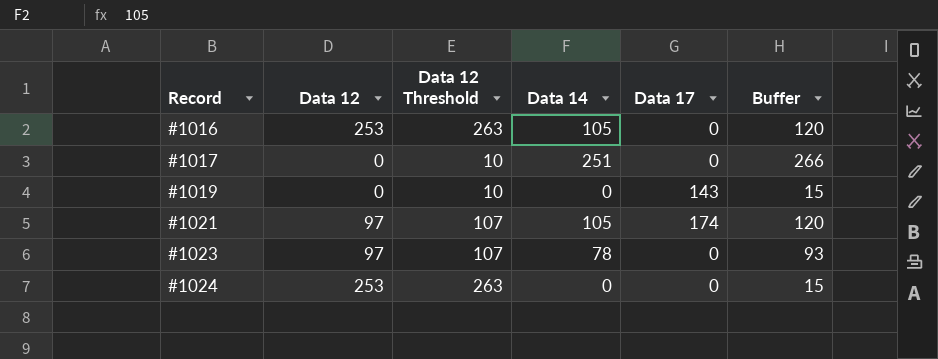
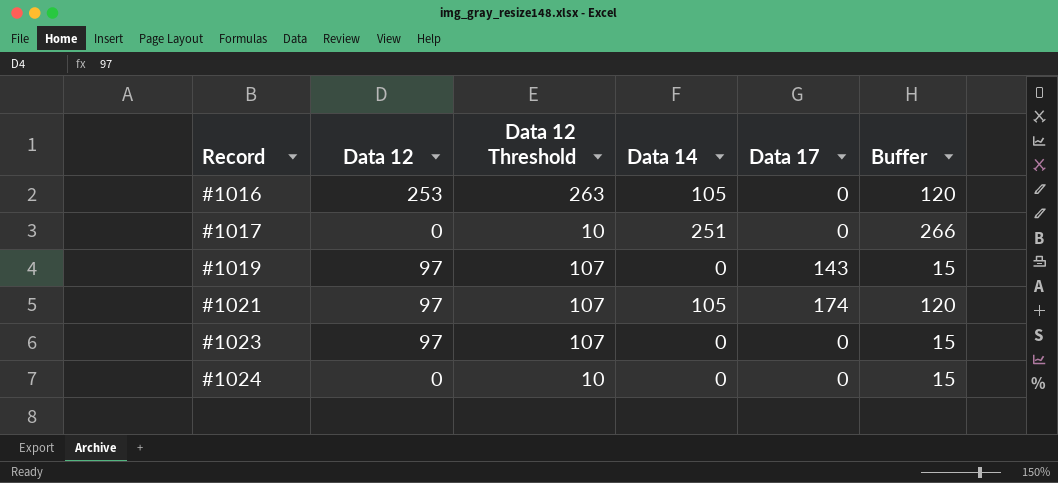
#1019 | Data 12: 0 -> 97
#1019 | Data 12 Threshold: 10 -> 107
#1023 | Data 14: 78 -> 0
#1023 | Buffer: 93 -> 15
#1024 | Data 12: 253 -> 0
#1024 | Data 12 Threshold: 263 -> 10

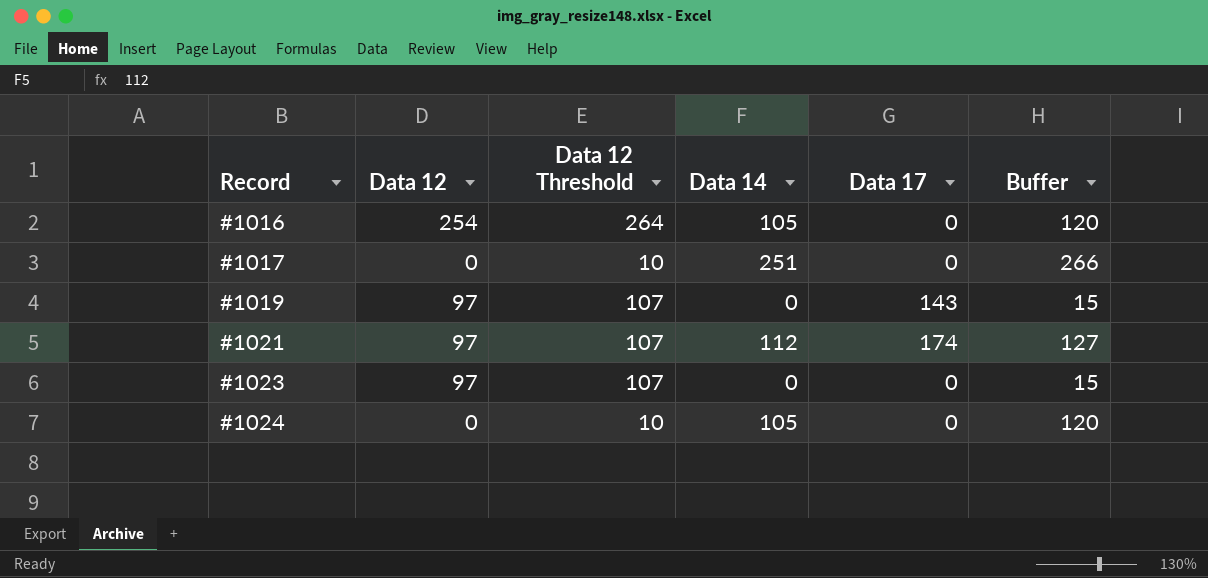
#1016 | Data 12: 253 -> 254
#1016 | Data 12 Threshold: 263 -> 264
#1021 | Data 14: 105 -> 112
#1021 | Buffer: 120 -> 127
#1024 | Data 14: 0 -> 105
#1024 | Buffer: 15 -> 120

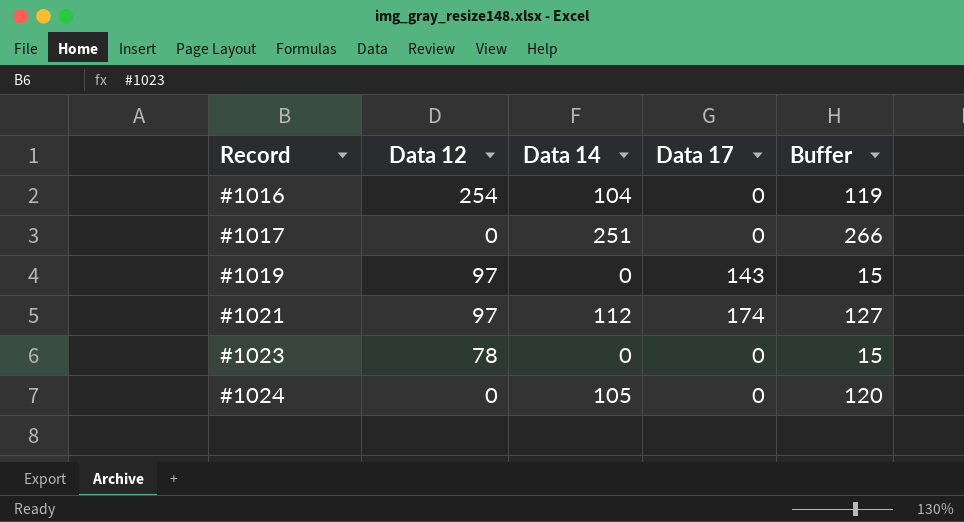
column Data 12 Threshold | formula: [Data 12] + 10 -> none
#1016 | Data 14: 105 -> 104
#1016 | Buffer: 120 -> 119
#1023 | Data 12: 97 -> 78

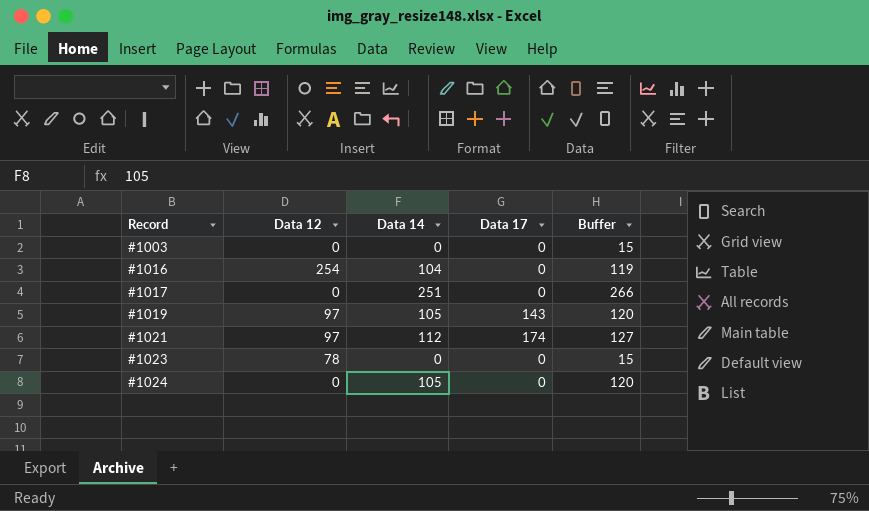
row #1003: none -> 0 | 0 | 0 | 15
#1019 | Data 14: 0 -> 105
#1019 | Buffer: 15 -> 120

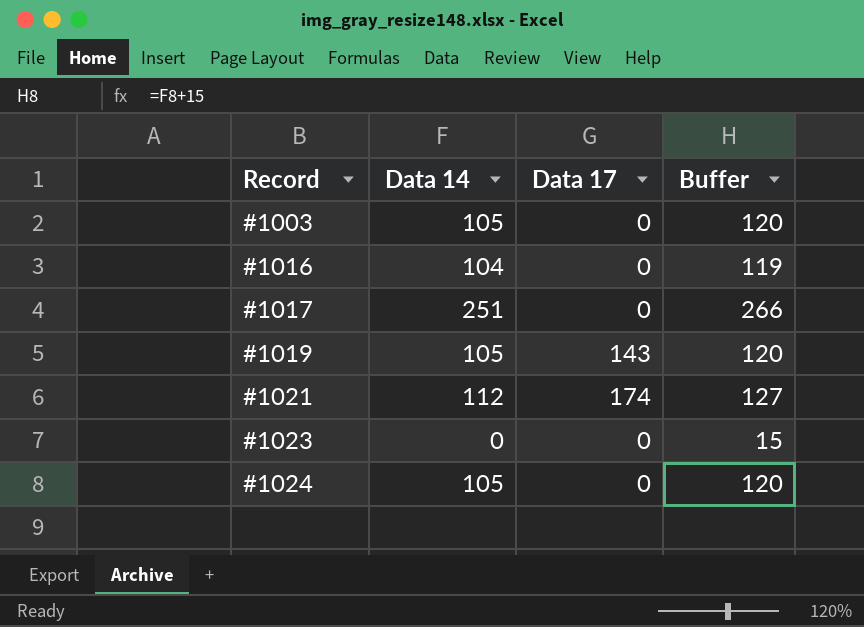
column Data 12 | position: 2 -> none
#1003 | Data 14: 0 -> 105
#1003 | Buffer: 15 -> 120

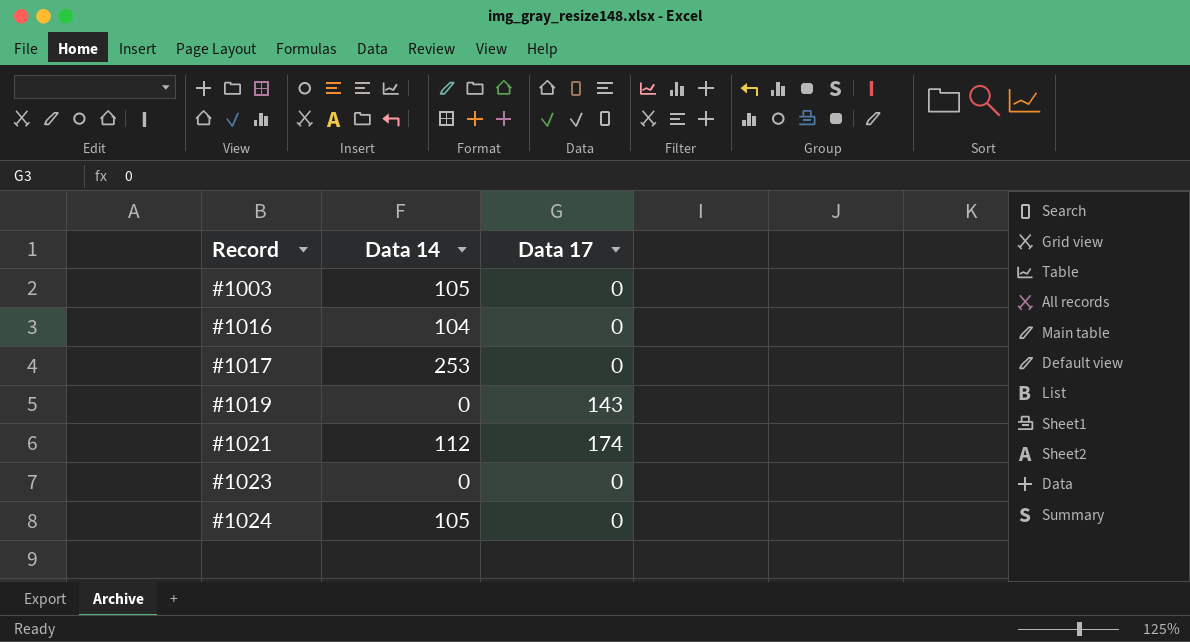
column Buffer | formula: [Data 14] + 15 -> none
#1017 | Data 14: 251 -> 253
#1019 | Data 14: 105 -> 0

